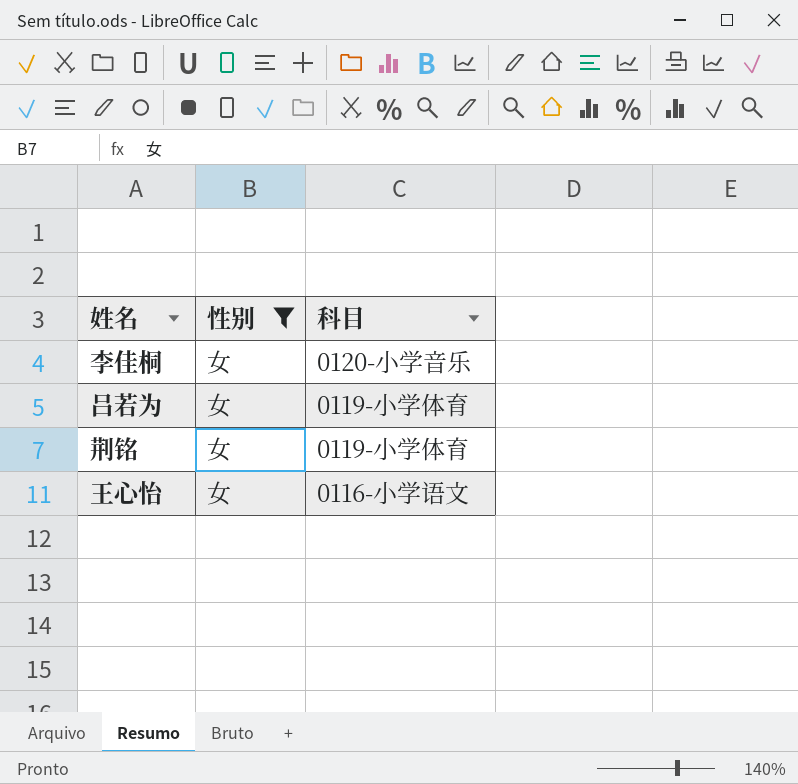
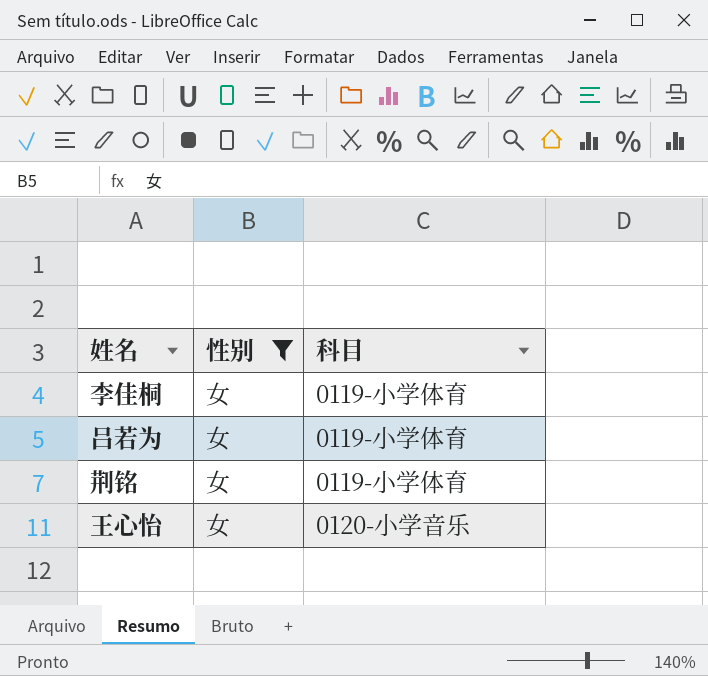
李佳桐 | 科目: 0120-小学音乐 -> 0119-小学体育
王心怡 | 科目: 0116-小学语文 -> 0120-小学音乐

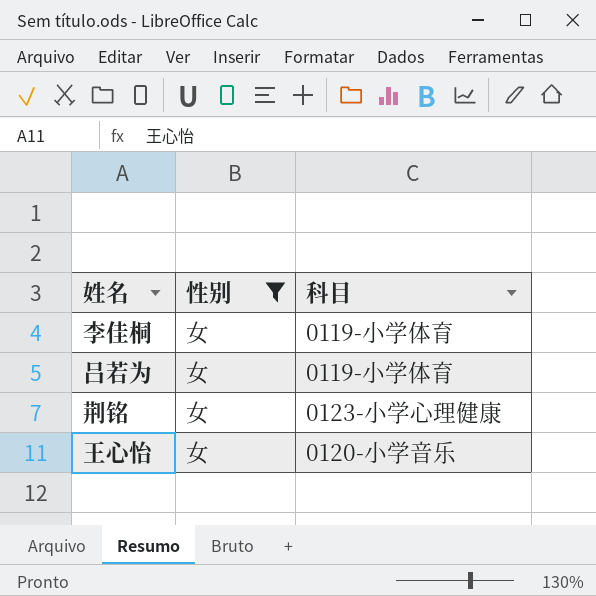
荆铭 | 科目: 0119-小学体育 -> 0123-小学心理健康

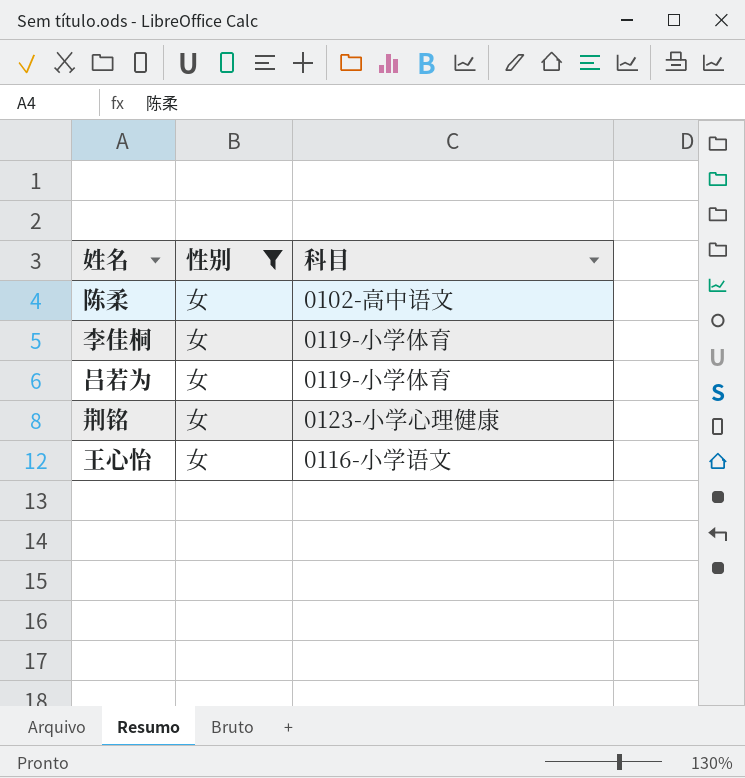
row 陈柔: none -> 女 | 0102-高中语文
王心怡 | 科目: 0120-小学音乐 -> 0116-小学语文

